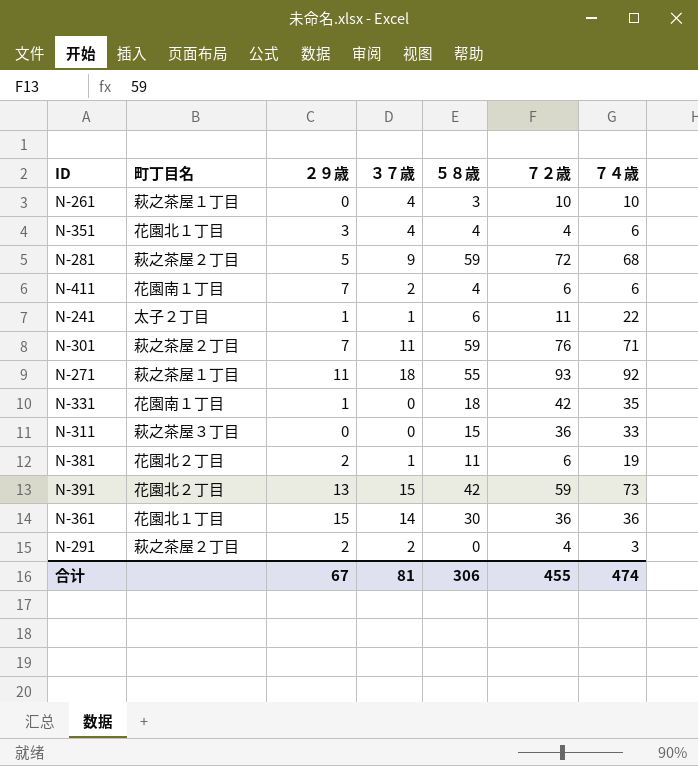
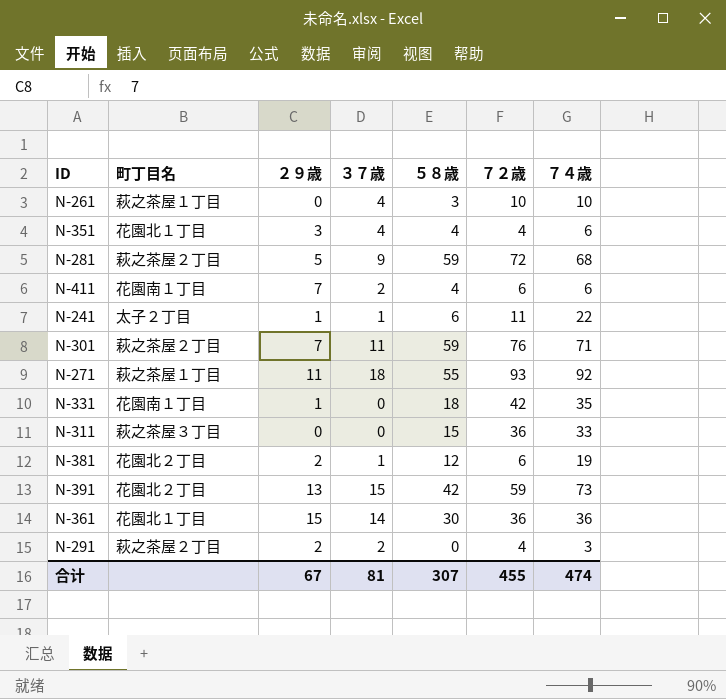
N-381 | ５８歳: 11 -> 12
合计 | ５８歳: 306 -> 307

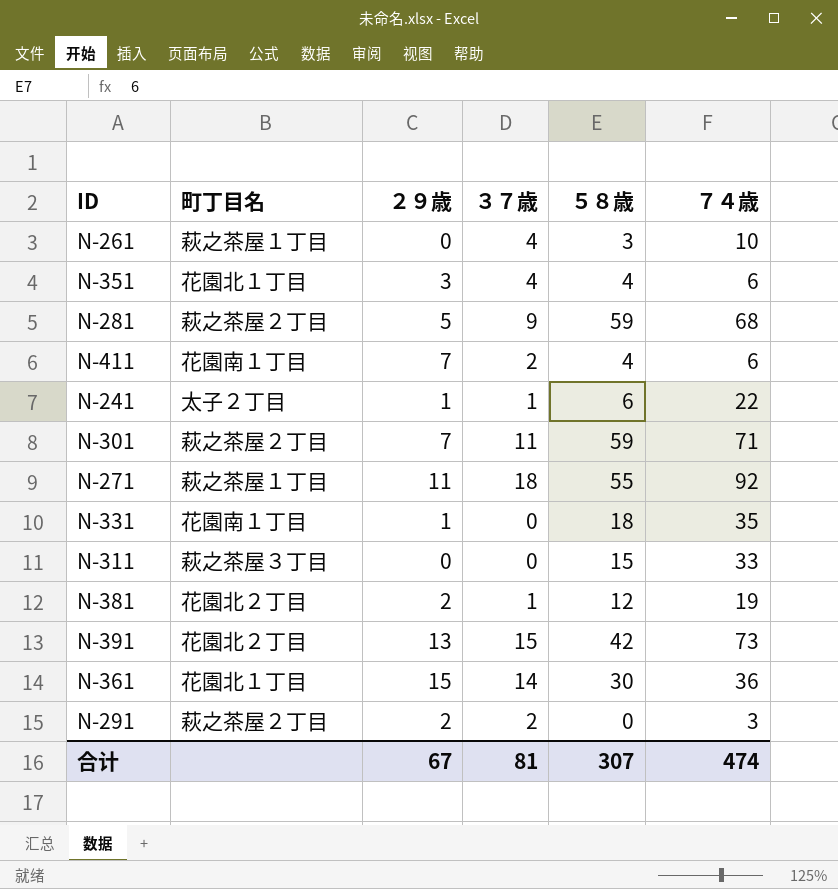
column ７２歳 | position: 6 -> none

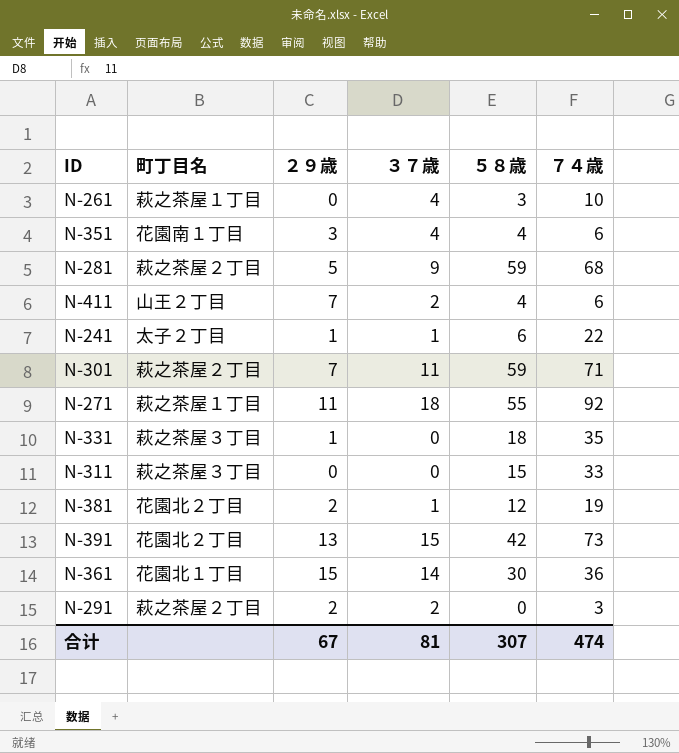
N-351 | 町丁目名: 花園北１丁目 -> 花園南１丁目
N-411 | 町丁目名: 花園南１丁目 -> 山王２丁目
N-331 | 町丁目名: 花園南１丁目 -> 萩之茶屋３丁目

